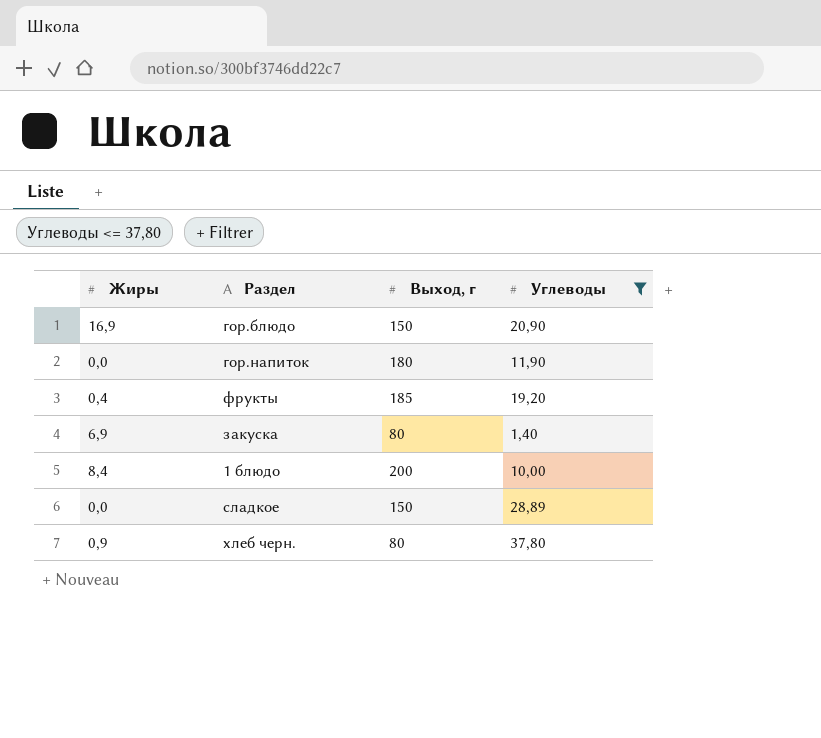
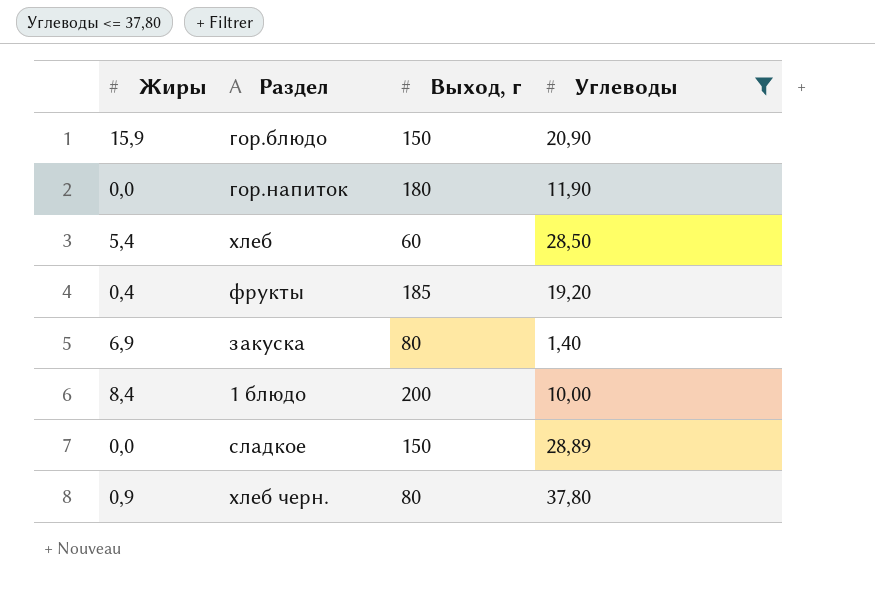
гор.блюдо | Жиры: 16,9 -> 15,9
row хлеб: none -> 5,4 | 60 | 28,50

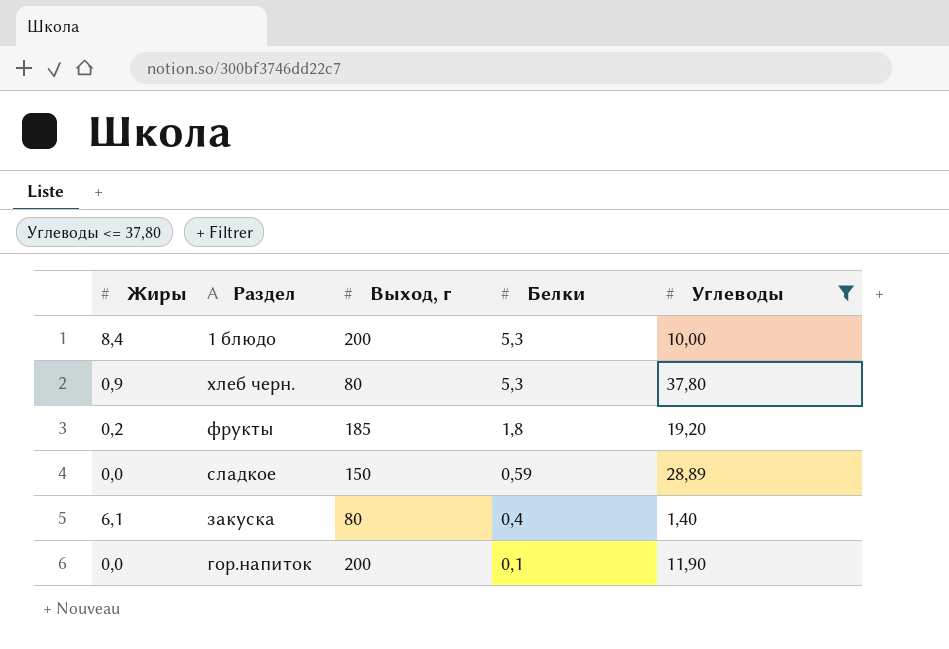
row order: none -> Белки descending
column Белки | position: none -> 4
row гор.блюдо: 15,9 | 150 | 20,90 -> none
row хлеб: 5,4 | 60 | 28,50 -> none
фрукты | Жиры: 0,4 -> 0,2
закуска | Жиры: 6,9 -> 6,1
гор.напиток | Выход, г: 180 -> 200

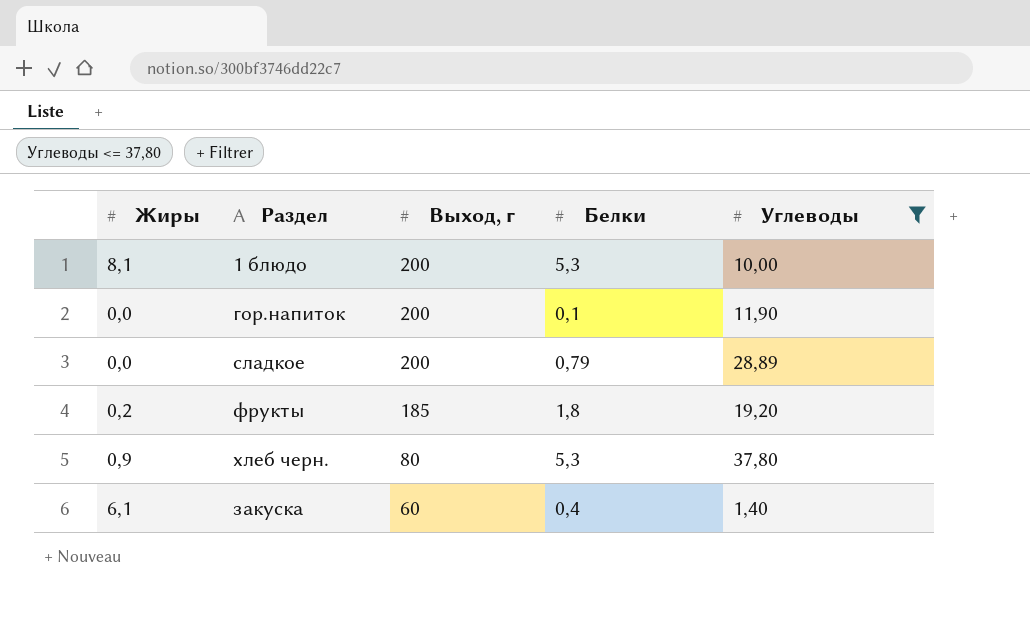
row order: Белки descending -> Выход, г descending
1 блюдо | Жиры: 8,4 -> 8,1
сладкое | Выход, г: 150 -> 200
сладкое | Белки: 0,59 -> 0,79
закуска | Выход, г: 80 -> 60

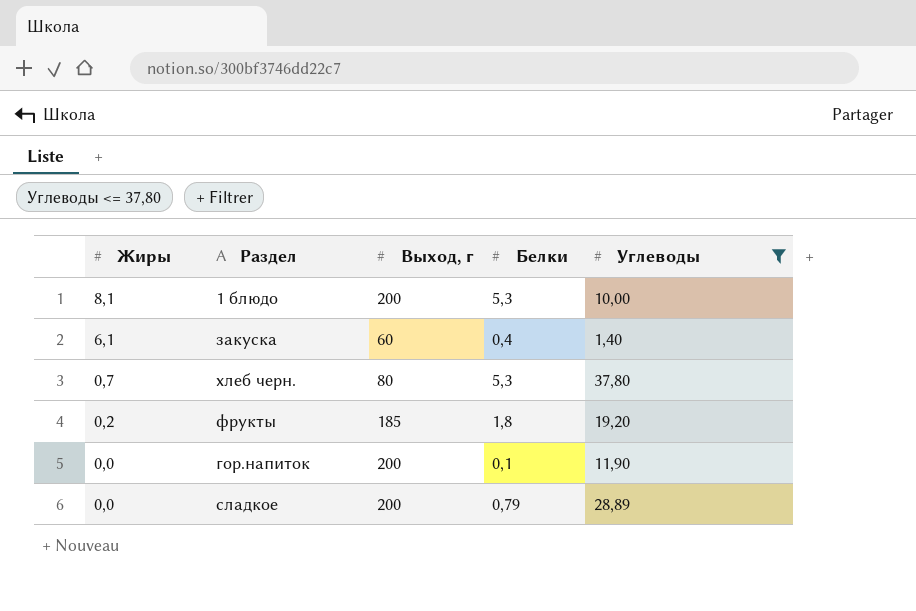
row order: Выход, г descending -> Жиры descending
хлеб черн. | Жиры: 0,9 -> 0,7

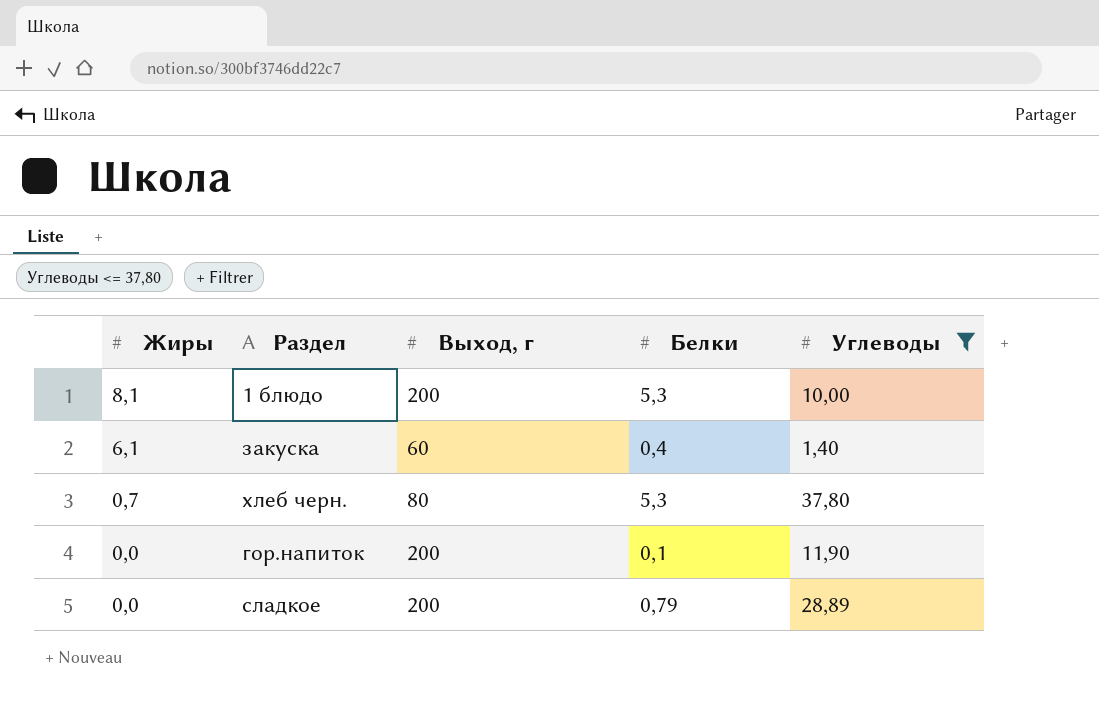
row фрукты: 0,2 | 185 | 1,8 | 19,20 -> none

